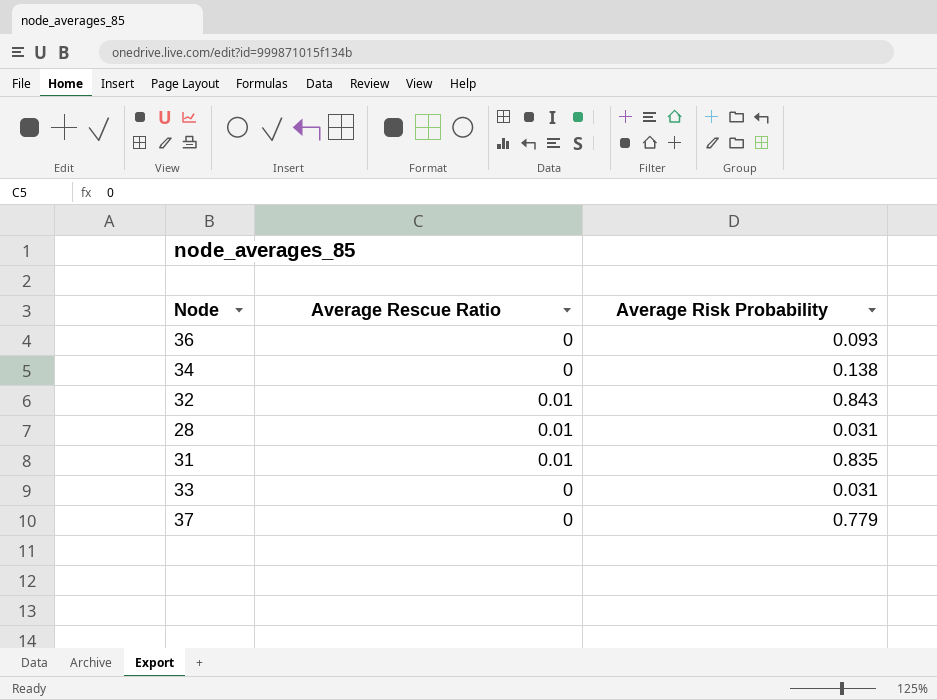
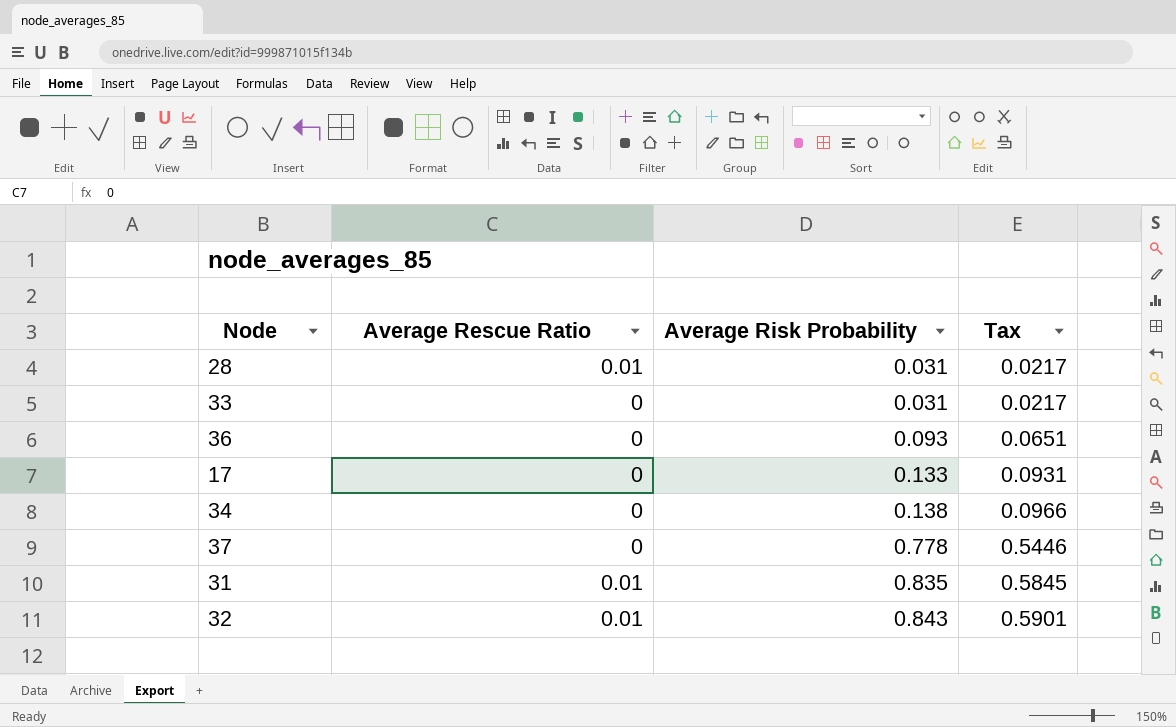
row order: none -> Average Risk Probability ascending
column Tax | formula: none -> [Average Risk Probability] * 0.7
row 17: none -> 0 | 0.133 | 0.0931
37 | Average Risk Probability: 0.779 -> 0.778

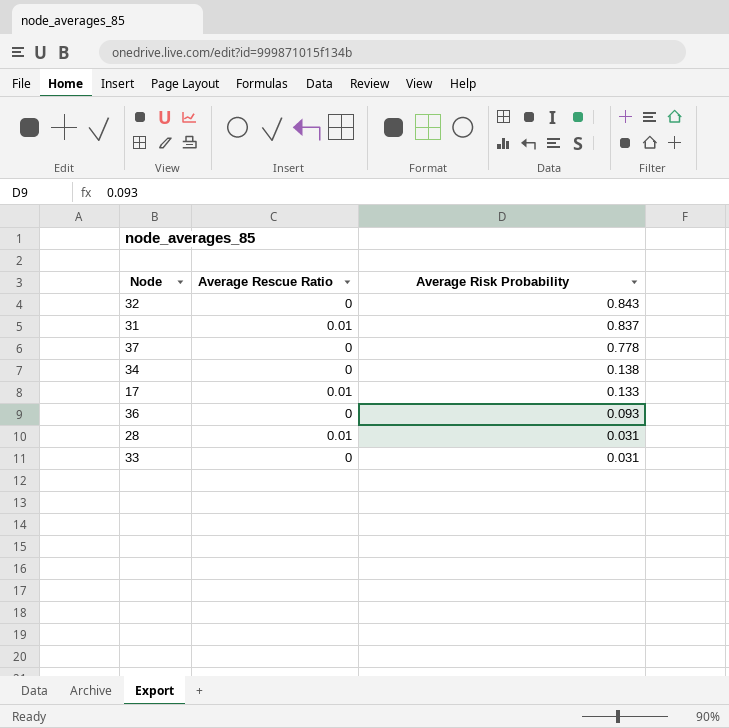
row order: Average Risk Probability ascending -> Average Risk Probability descending
column Tax | formula: [Average Risk Probability] * 0.7 -> none
32 | Average Rescue Ratio: 0.01 -> 0
31 | Average Risk Probability: 0.835 -> 0.837
17 | Average Rescue Ratio: 0 -> 0.01

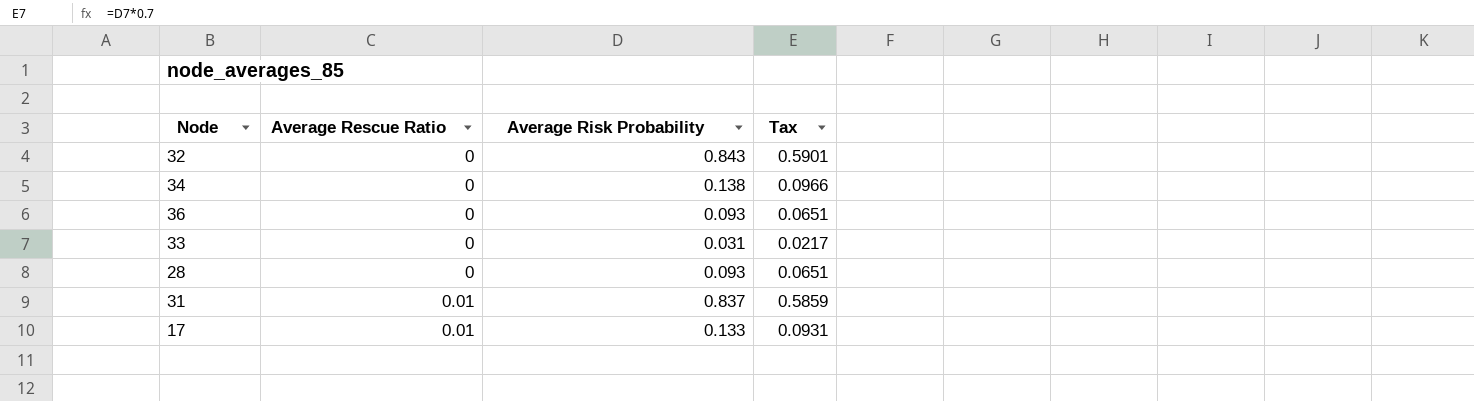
row order: Average Risk Probability descending -> Average Rescue Ratio ascending
column Tax | formula: none -> [Average Risk Probability] * 0.7
row 37: 0 | 0.778 -> none
28 | Average Rescue Ratio: 0.01 -> 0
28 | Average Risk Probability: 0.031 -> 0.093

